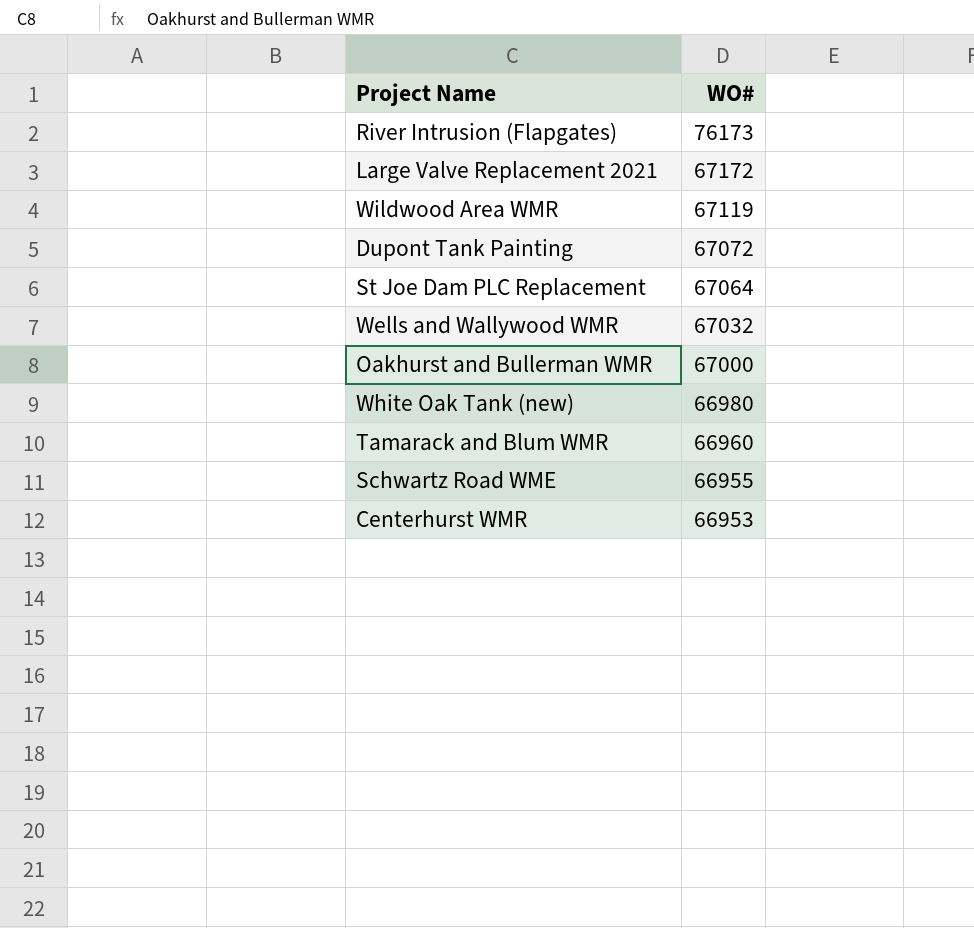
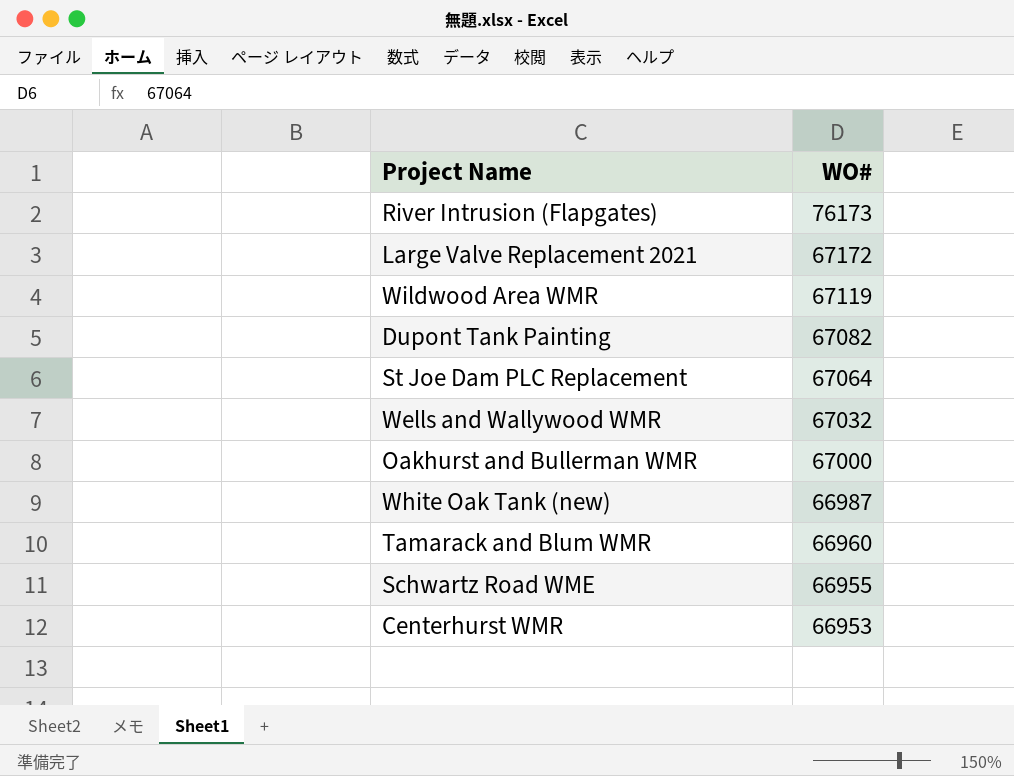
Dupont Tank Painting | WO#: 67072 -> 67082
White Oak Tank (new) | WO#: 66980 -> 66987

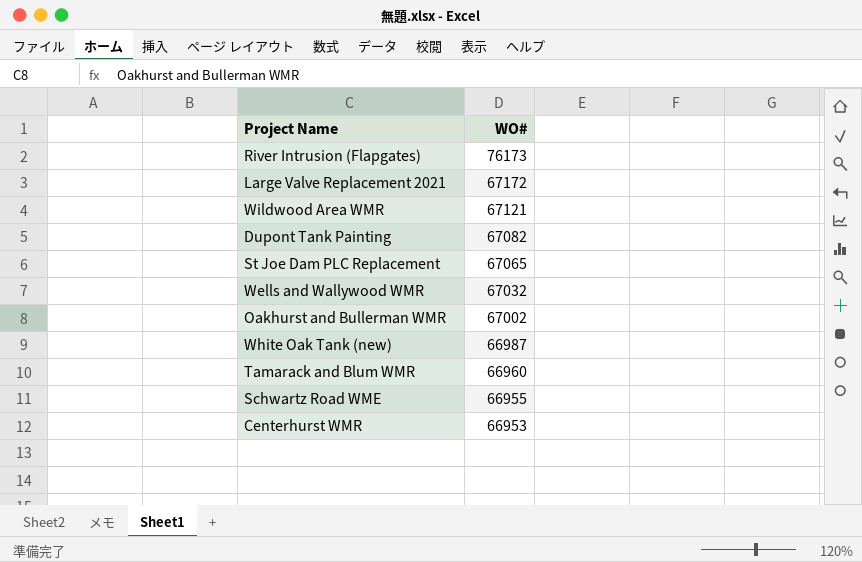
Wildwood Area WMR | WO#: 67119 -> 67121
St Joe Dam PLC Replacement | WO#: 67064 -> 67065
Oakhurst and Bullerman WMR | WO#: 67000 -> 67002

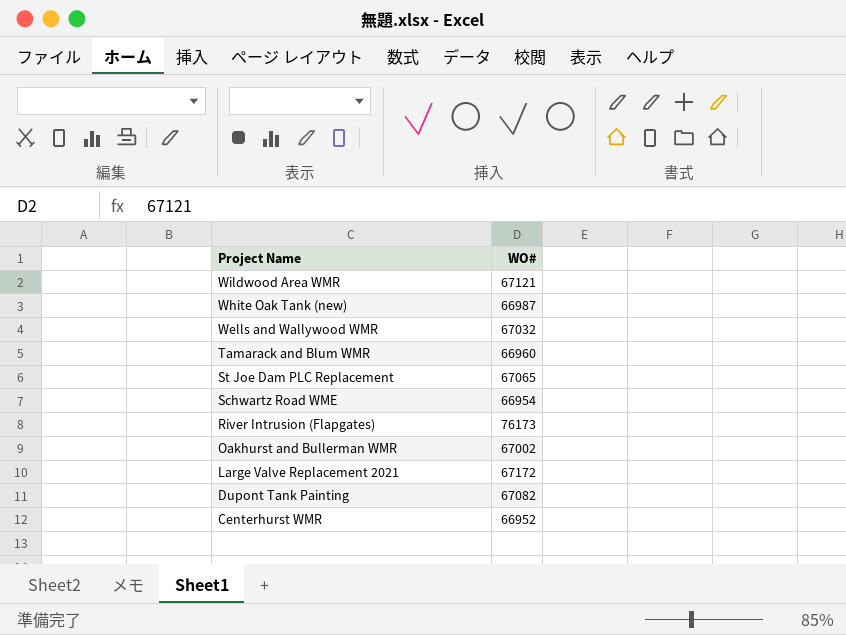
row order: WO# descending -> Project Name descending
Schwartz Road WME | WO#: 66955 -> 66954
Centerhurst WMR | WO#: 66953 -> 66952

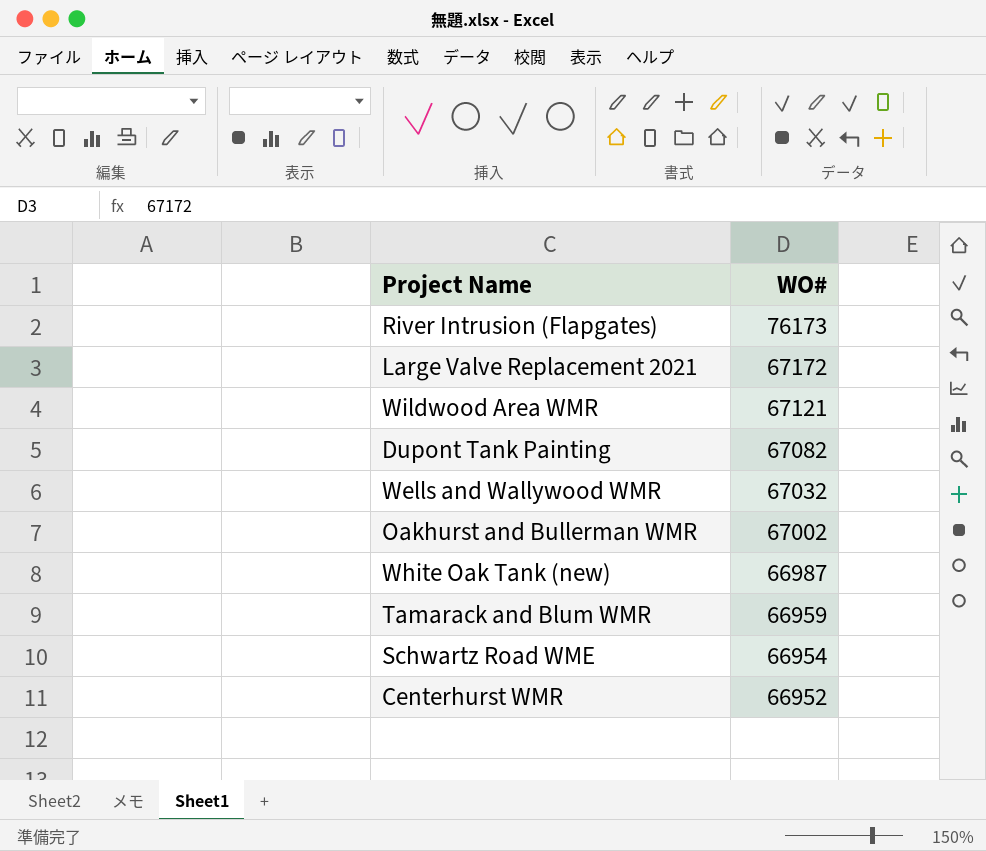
row order: Project Name descending -> WO# descending
row St Joe Dam PLC Replacement: 67065 -> none
Tamarack and Blum WMR | WO#: 66960 -> 66959

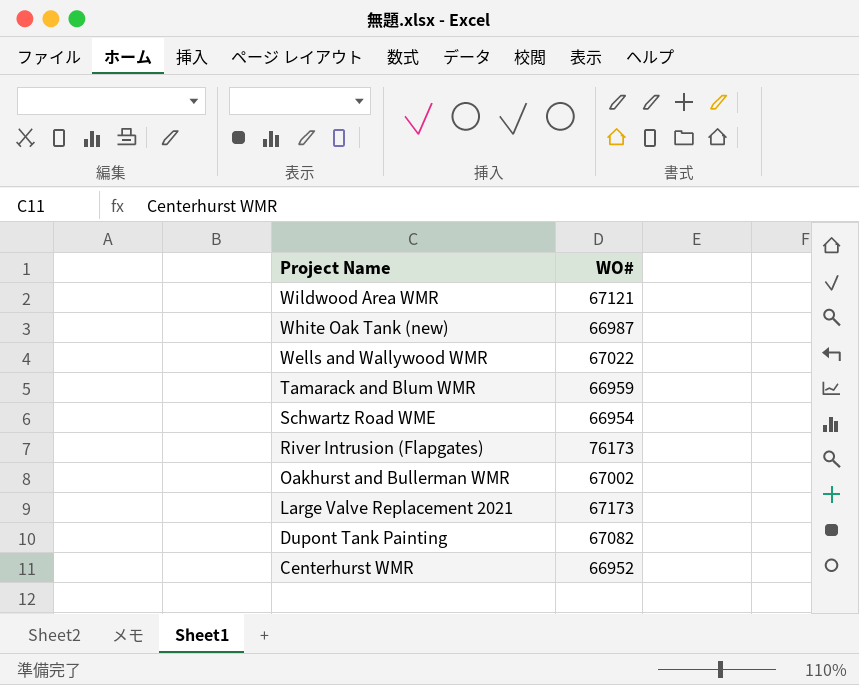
row order: WO# descending -> Project Name descending
Wells and Wallywood WMR | WO#: 67032 -> 67022
Large Valve Replacement 2021 | WO#: 67172 -> 67173

